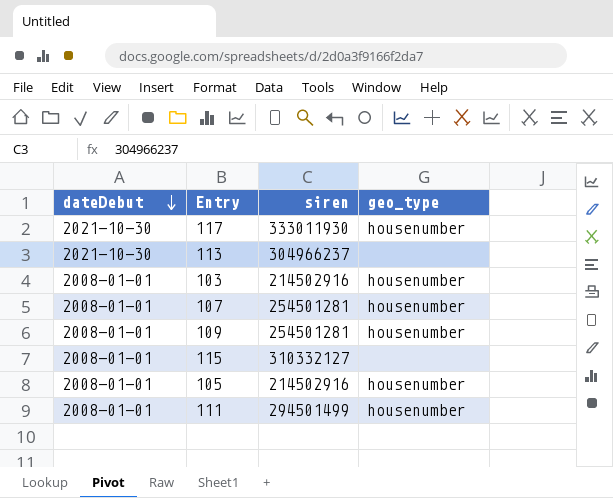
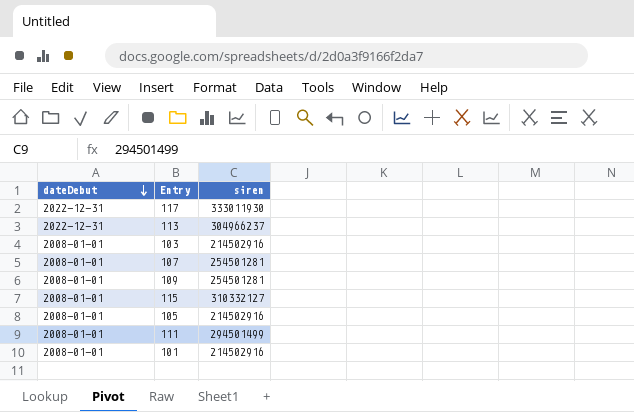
column geo_type | position: 4 -> none
117 | dateDebut: 2021-10-30 -> 2022-12-31
113 | dateDebut: 2021-10-30 -> 2022-12-31
row 101: none -> 2008-01-01 | 214502916

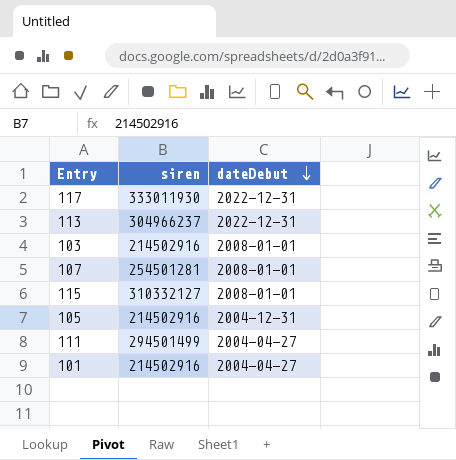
column dateDebut | position: 1 -> 3
row 109: 2008-01-01 | 254501281 -> none
105 | dateDebut: 2008-01-01 -> 2004-12-31
111 | dateDebut: 2008-01-01 -> 2004-04-27
101 | dateDebut: 2008-01-01 -> 2004-04-27

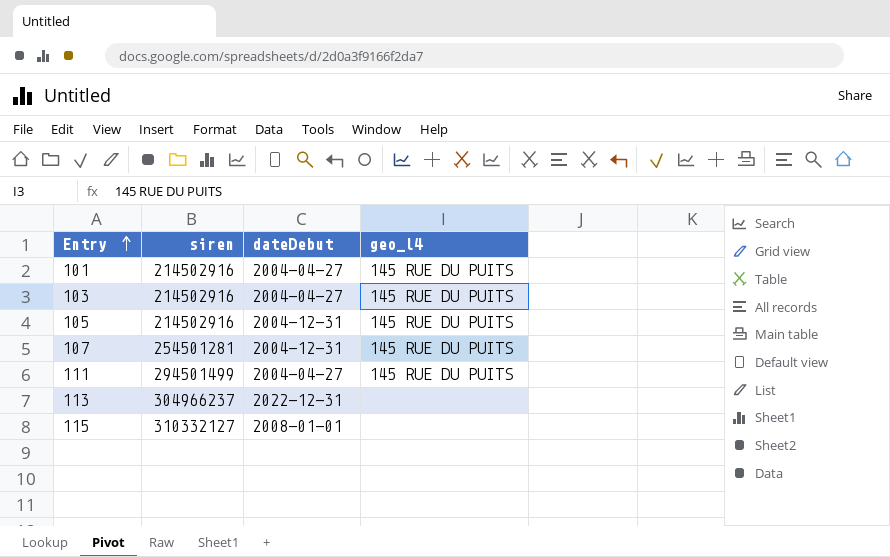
row order: dateDebut descending -> Entry ascending
column geo_l4 | position: none -> 4
row 117: 333011930 | 2022-12-31 -> none
103 | dateDebut: 2008-01-01 -> 2004-04-27
107 | dateDebut: 2008-01-01 -> 2004-12-31

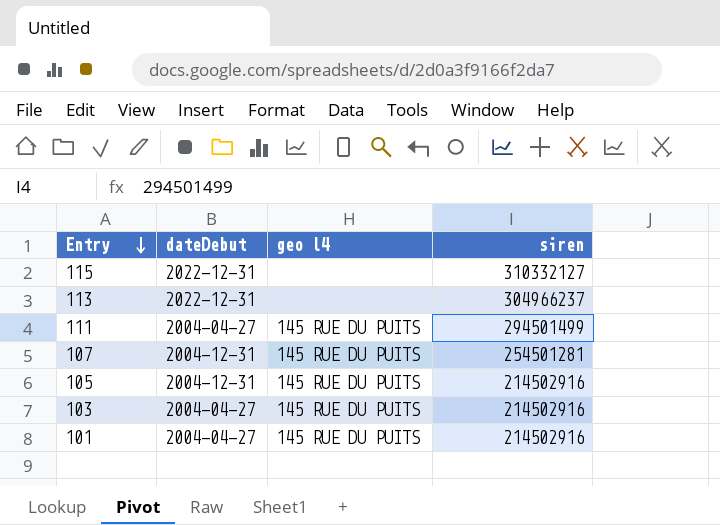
row order: Entry ascending -> Entry descending
column name: geo_l4 -> geo l4
column siren | position: 2 -> 4
115 | dateDebut: 2008-01-01 -> 2022-12-31

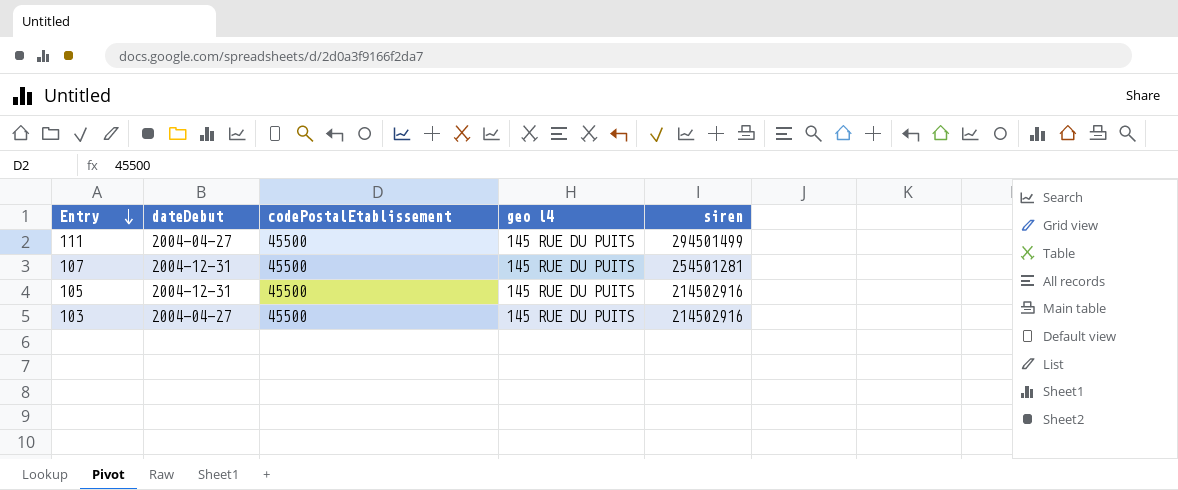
column codePostalEtablissement | position: none -> 3
row 115: 2022-12-31 | none | 310332127 -> none
row 113: 2022-12-31 | none | 304966237 -> none
row 101: 2004-04-27 | 145 RUE DU PUITS | 214502916 -> none

